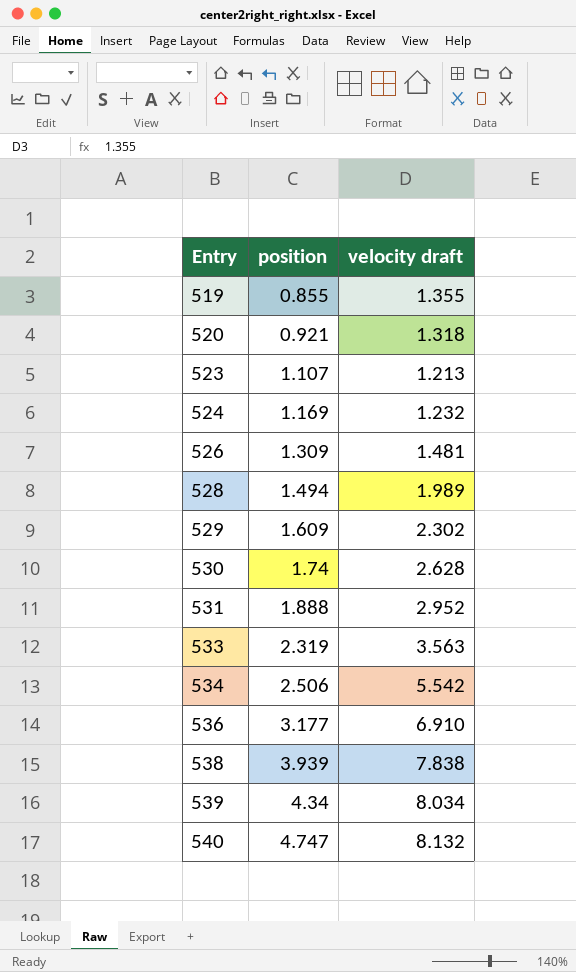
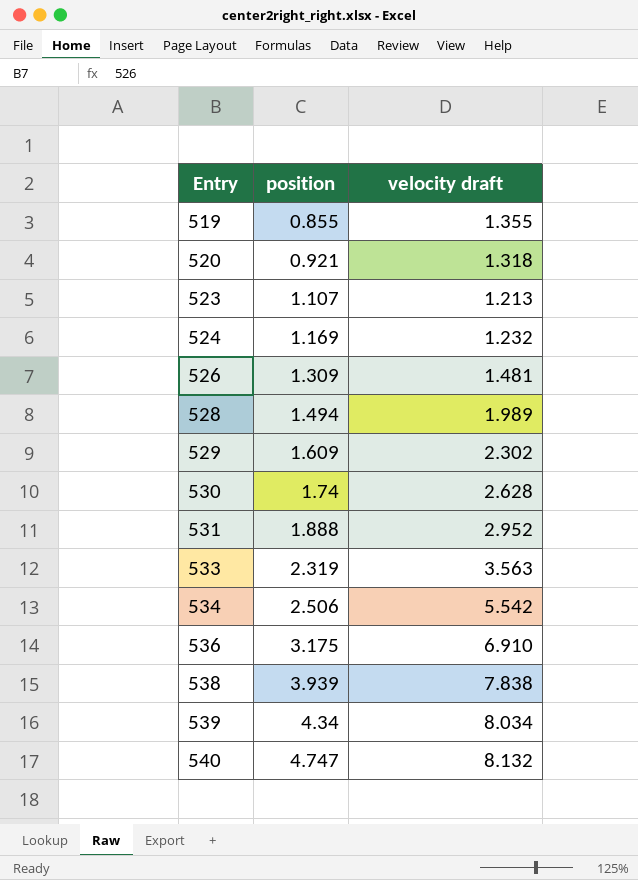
536 | position: 3.177 -> 3.175

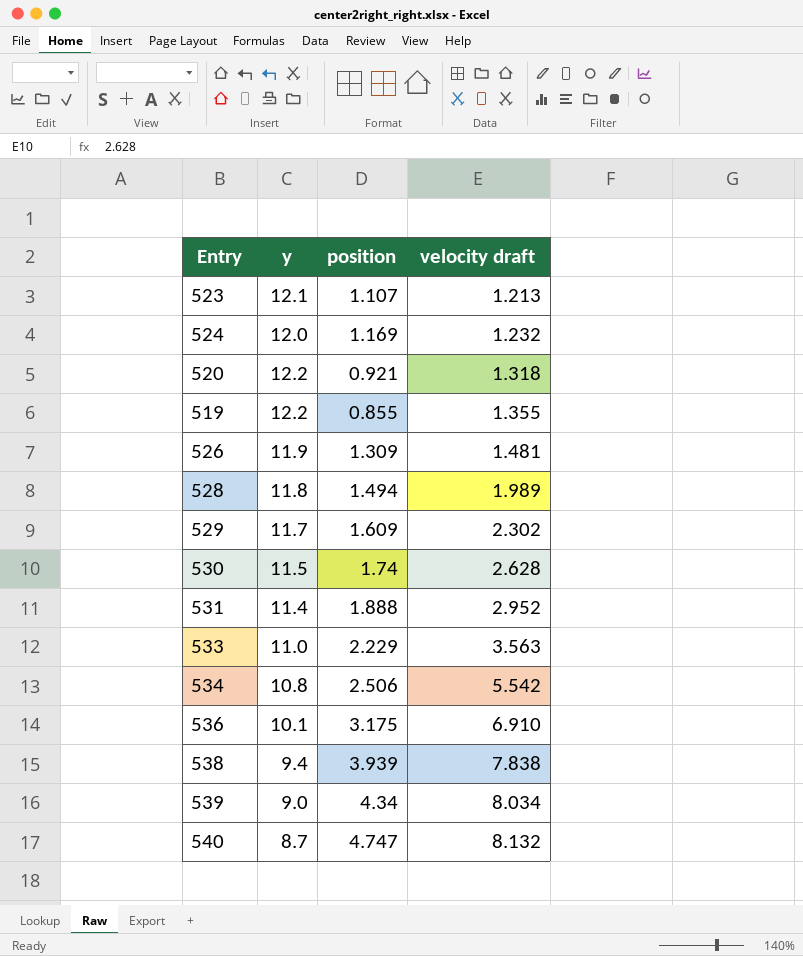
row order: Entry ascending -> velocity draft ascending
column y | position: none -> 2
533 | position: 2.319 -> 2.229

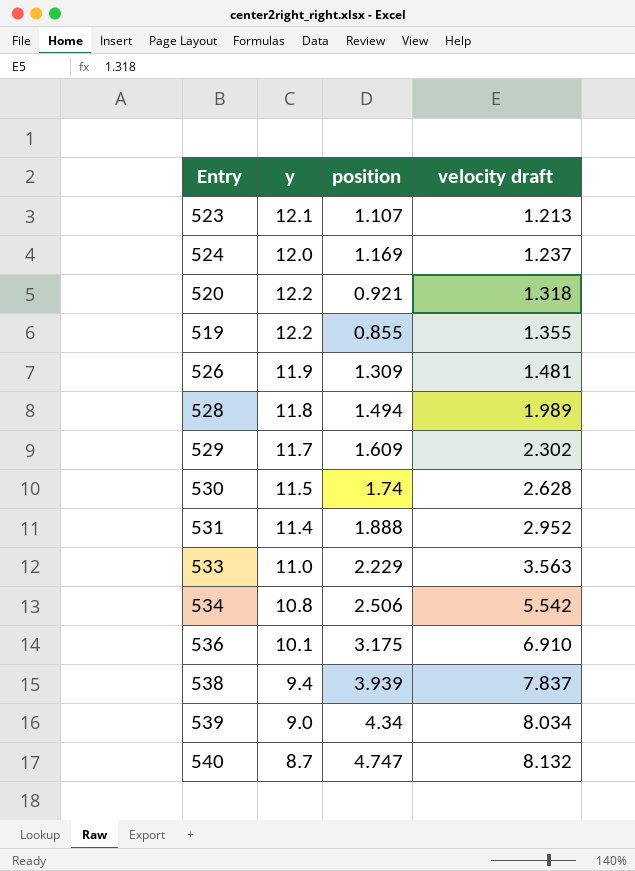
524 | velocity draft: 1.232 -> 1.237
538 | velocity draft: 7.838 -> 7.837

